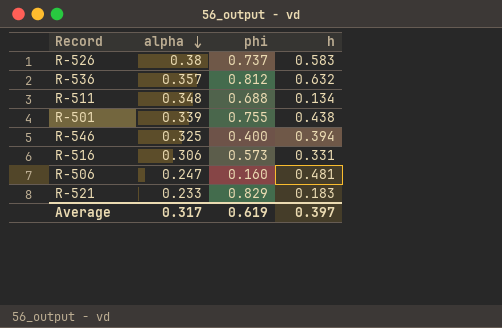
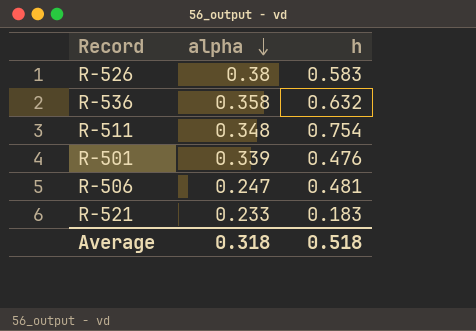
column phi | position: 3 -> none
row R-546: 0.325 | 0.400 | 0.394 -> none
row R-516: 0.306 | 0.573 | 0.331 -> none
R-536 | alpha: 0.357 -> 0.358
R-511 | h: 0.134 -> 0.754
R-501 | h: 0.438 -> 0.476
Average | alpha: 0.317 -> 0.318
Average | h: 0.397 -> 0.518

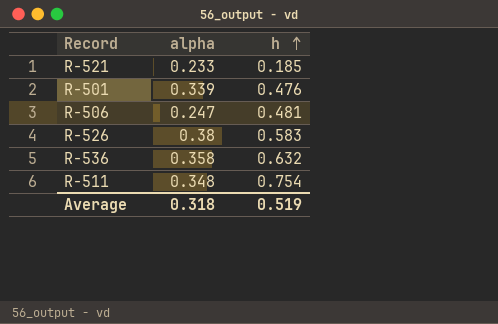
row order: alpha descending -> h ascending
R-521 | h: 0.183 -> 0.185
Average | h: 0.518 -> 0.519

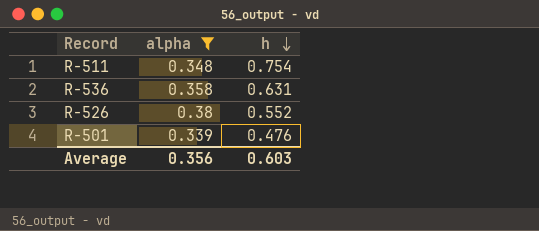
filter: none -> alpha >= 0.339
row order: h ascending -> h descending
R-536 | h: 0.632 -> 0.631
R-526 | h: 0.583 -> 0.552
Average | alpha: 0.318 -> 0.356
Average | h: 0.519 -> 0.603

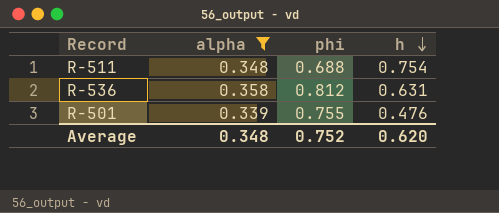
column phi | position: none -> 3
row R-526: 0.38 | 0.552 -> none
Average | alpha: 0.356 -> 0.348
Average | h: 0.603 -> 0.620

